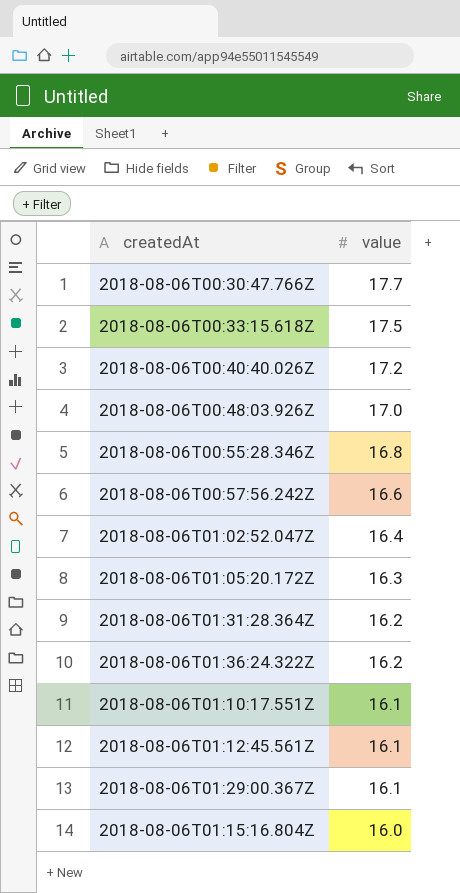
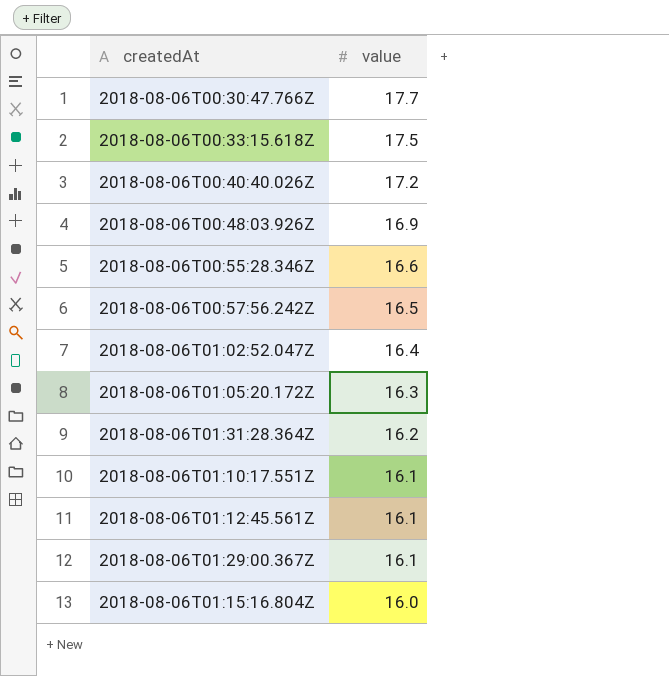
row 2018-08-06T01:36:24.322Z: 16.2 -> none
2018-08-06T00:48:03.926Z | value: 17.0 -> 16.9
2018-08-06T00:55:28.346Z | value: 16.8 -> 16.6
2018-08-06T00:57:56.242Z | value: 16.6 -> 16.5

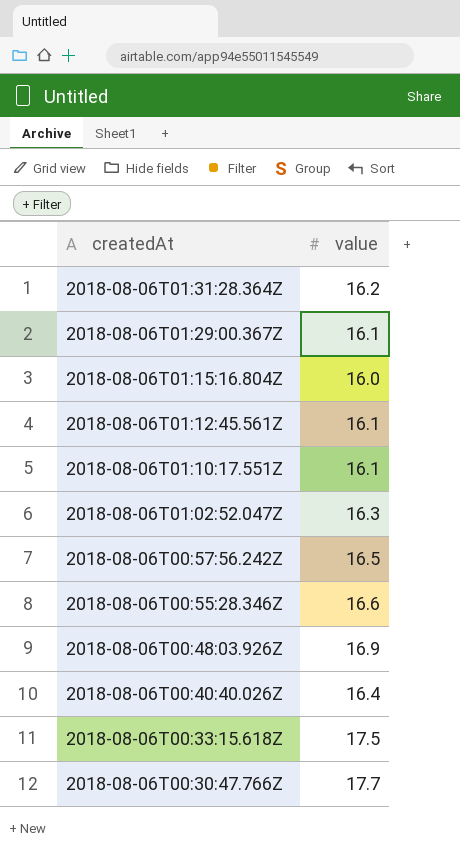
row order: value descending -> createdAt descending
row 2018-08-06T01:05:20.172Z: 16.3 -> none
2018-08-06T01:02:52.047Z | value: 16.4 -> 16.3
2018-08-06T00:40:40.026Z | value: 17.2 -> 16.4

